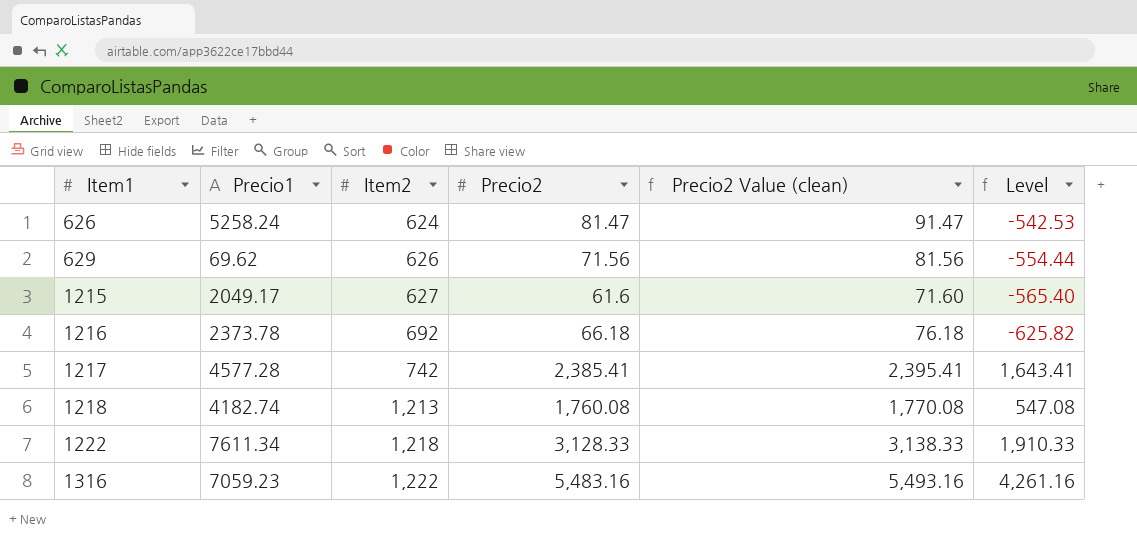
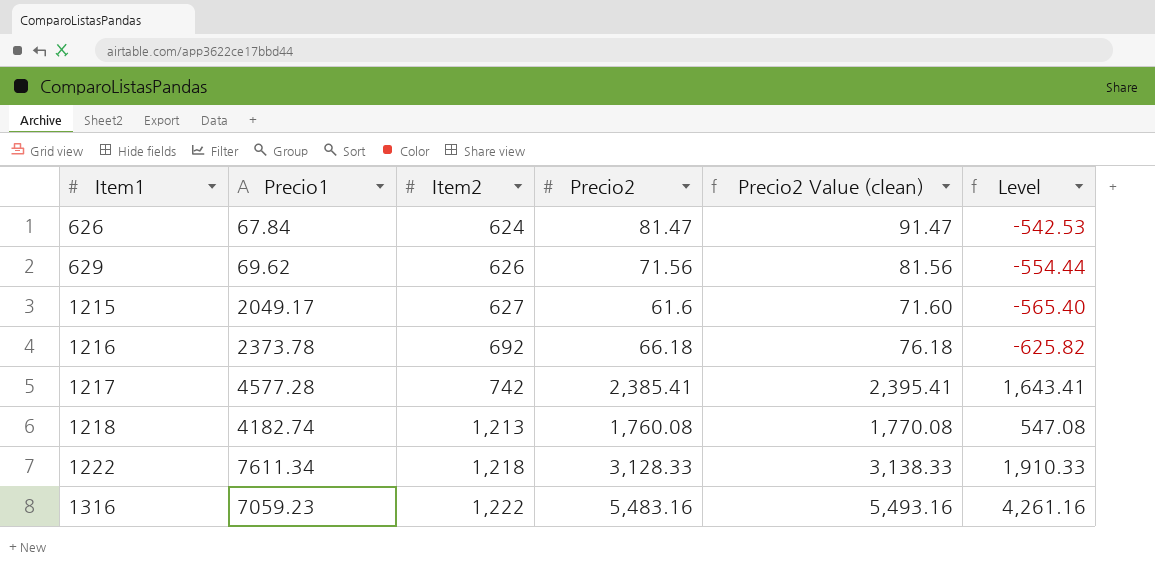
626 | Precio1: 5258.24 -> 67.84

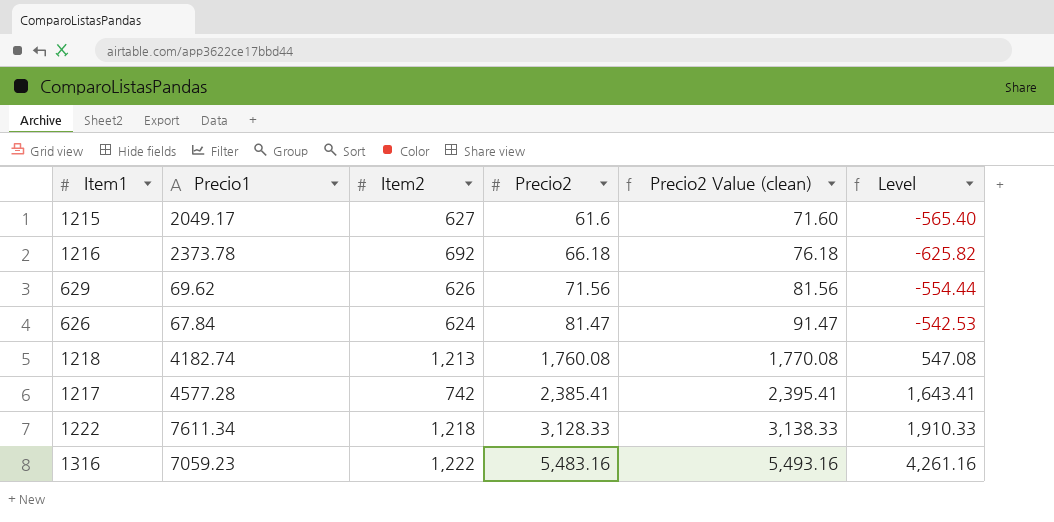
row order: Item1 ascending -> Precio2 ascending

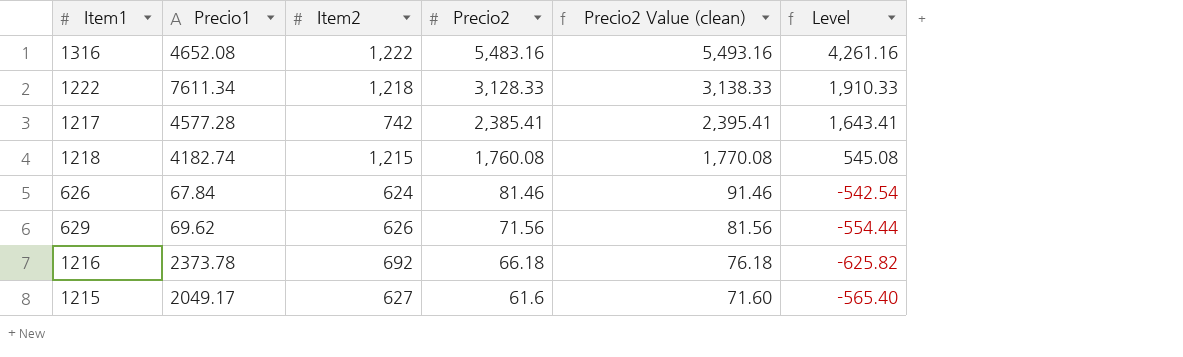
row order: Precio2 ascending -> Precio2 descending
1316 | Precio1: 7059.23 -> 4652.08
1218 | Item2: 1,213 -> 1,215
1218 | Level: 547.08 -> 545.08
626 | Precio2: 81.47 -> 81.46
626 | Precio2 Value (clean): 91.47 -> 91.46
626 | Level: -542.53 -> -542.54

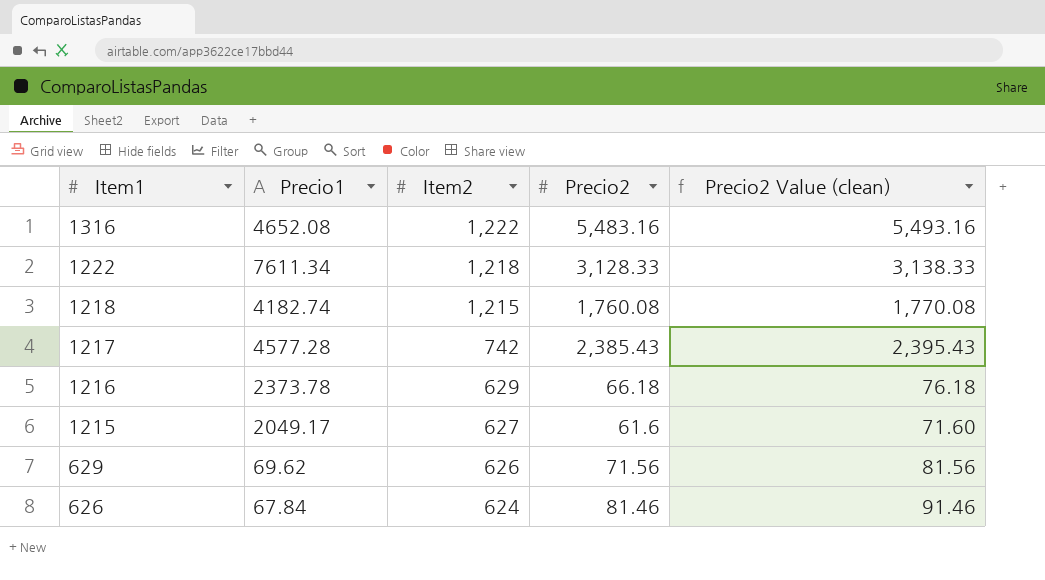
row order: Precio2 descending -> Item1 descending
column Level | formula: [Precio2] - [Item2] -> none
1217 | Precio2: 2,385.41 -> 2,385.43
1217 | Precio2 Value (clean): 2,395.41 -> 2,395.43
1216 | Item2: 692 -> 629

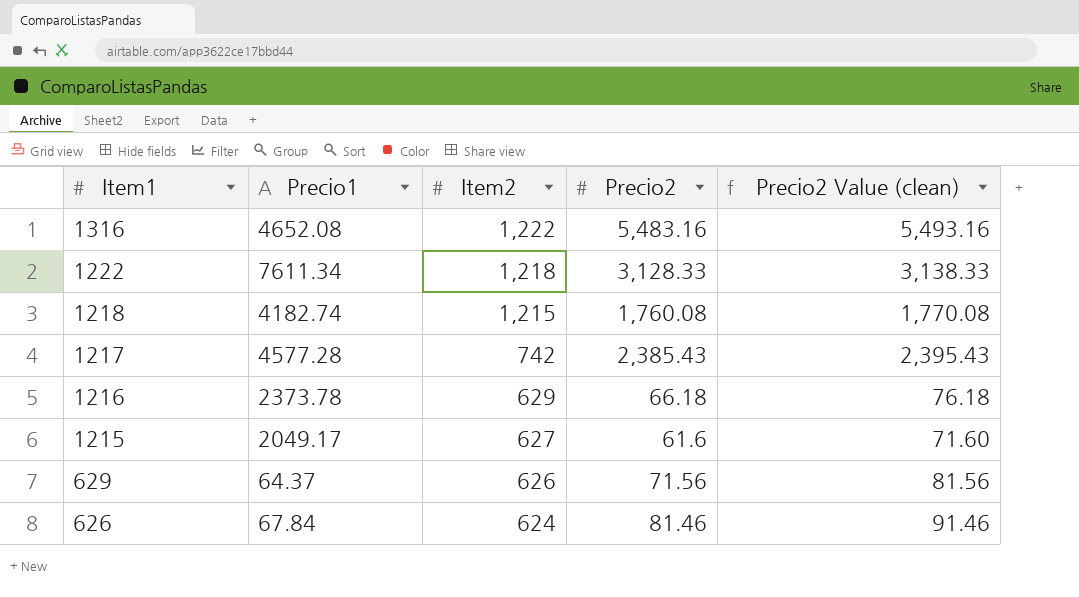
629 | Precio1: 69.62 -> 64.37

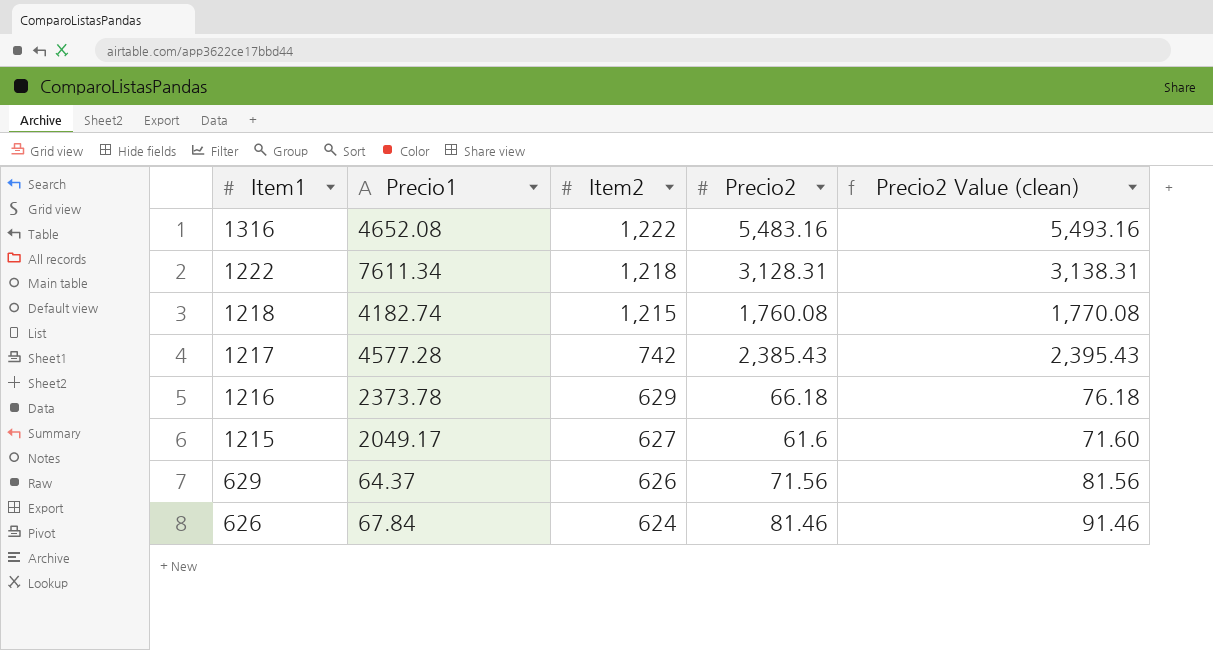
1222 | Precio2: 3,128.33 -> 3,128.31
1222 | Precio2 Value (clean): 3,138.33 -> 3,138.31

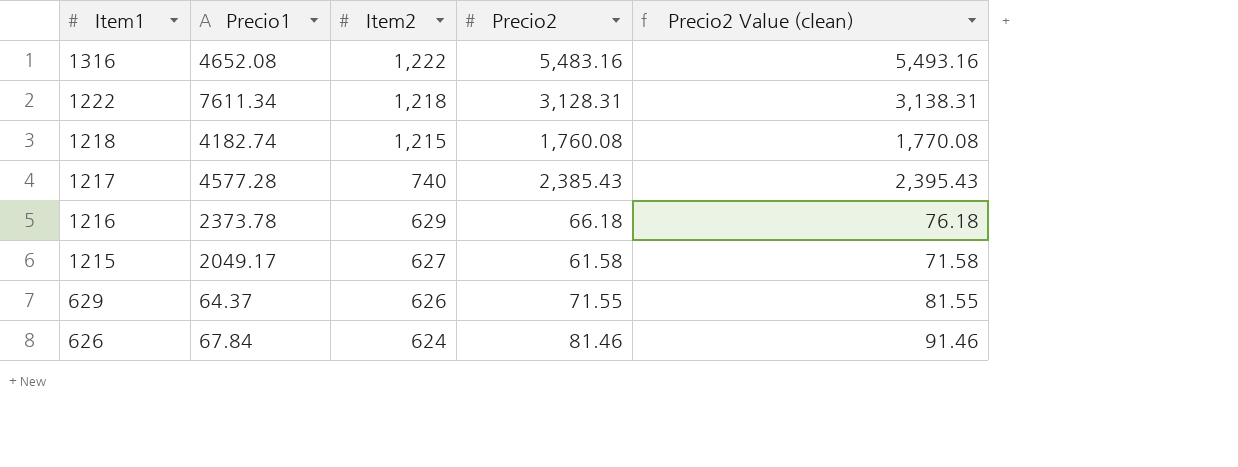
1217 | Item2: 742 -> 740
1215 | Precio2: 61.6 -> 61.58
1215 | Precio2 Value (clean): 71.60 -> 71.58
629 | Precio2: 71.56 -> 71.55
629 | Precio2 Value (clean): 81.56 -> 81.55

